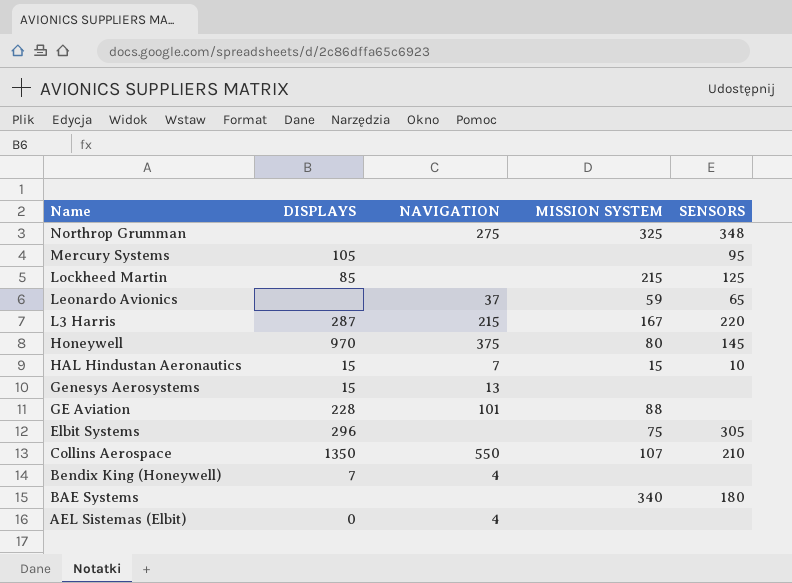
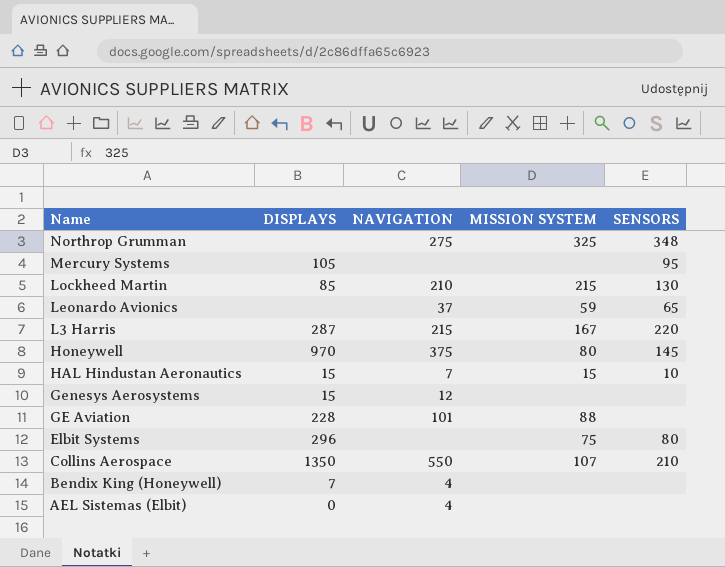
row BAE Systems: none | none | 340 | 180 -> none
Lockheed Martin | NAVIGATION: none -> 210
Lockheed Martin | SENSORS: 125 -> 130
Genesys Aerosystems | NAVIGATION: 13 -> 12
Elbit Systems | SENSORS: 305 -> 80

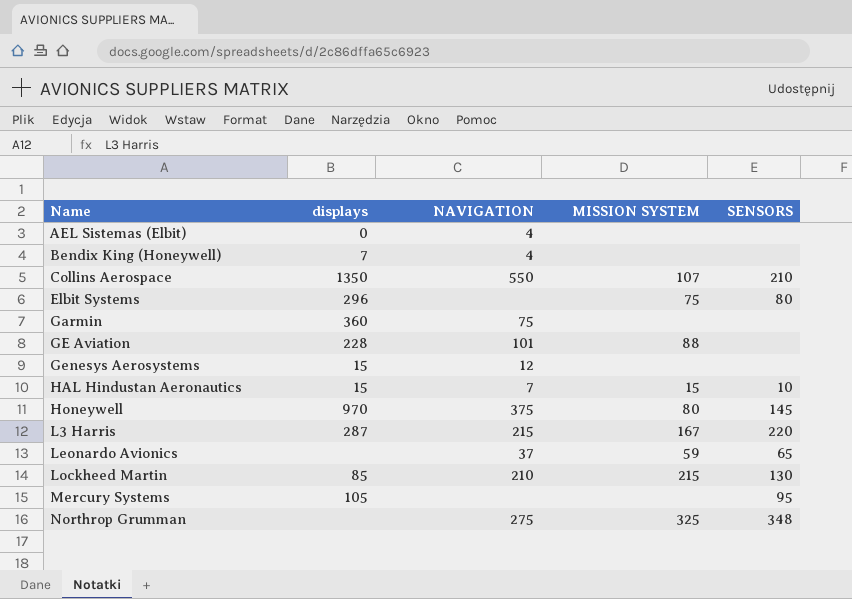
row order: Name descending -> Name ascending
column name: DISPLAYS -> displays
row Garmin: none -> 360 | 75 | none | none

